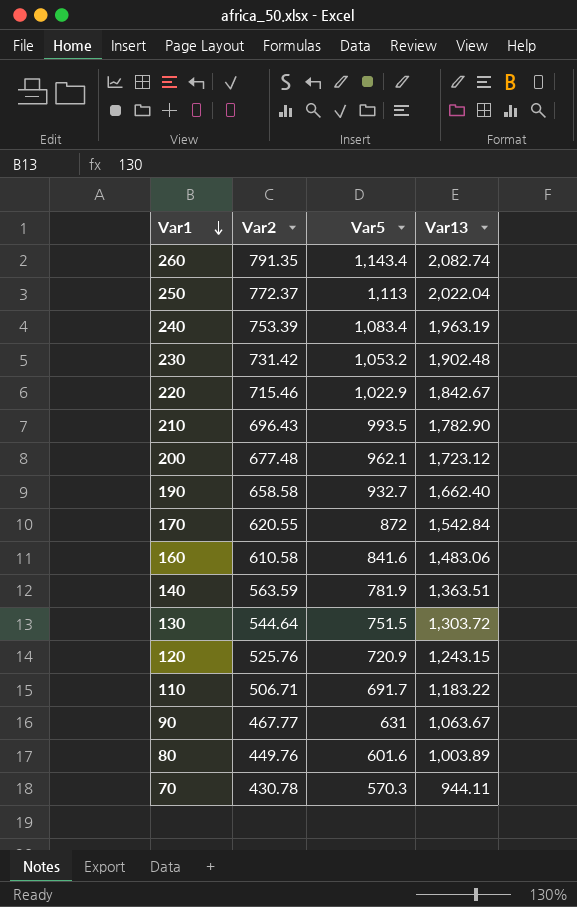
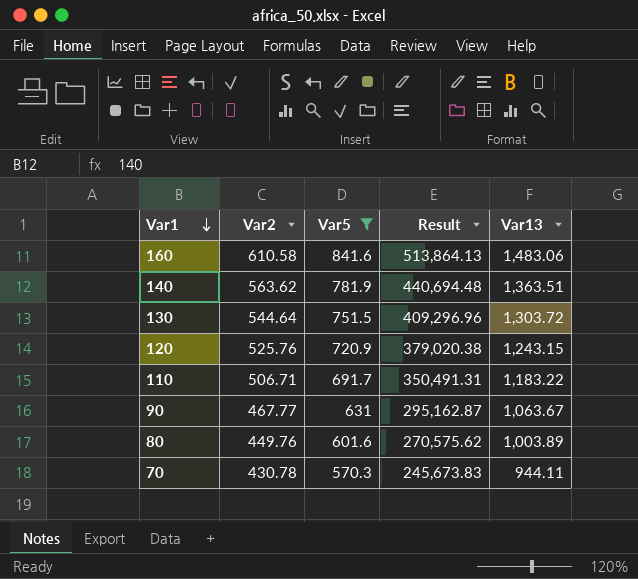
filter: none -> Var5 <= 841.6
column Result | formula: none -> [Var2] * [Var5]
140 | Var2: 563.59 -> 563.62

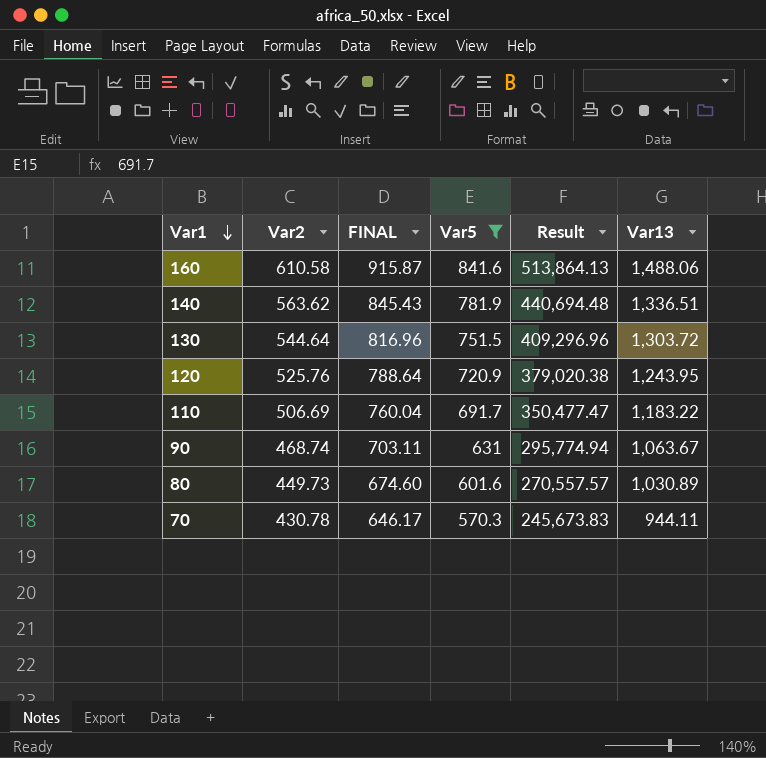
column FINAL | formula: none -> [Var2] * 1.5
160 | Var13: 1,483.06 -> 1,488.06
140 | Var13: 1,363.51 -> 1,336.51
120 | Var13: 1,243.15 -> 1,243.95
110 | Var2: 506.71 -> 506.69
110 | Result: 350,491.31 -> 350,477.47
90 | Var2: 467.77 -> 468.74
90 | Result: 295,162.87 -> 295,774.94
80 | Var2: 449.76 -> 449.73
80 | Result: 270,575.62 -> 270,557.57
80 | Var13: 1,003.89 -> 1,030.89

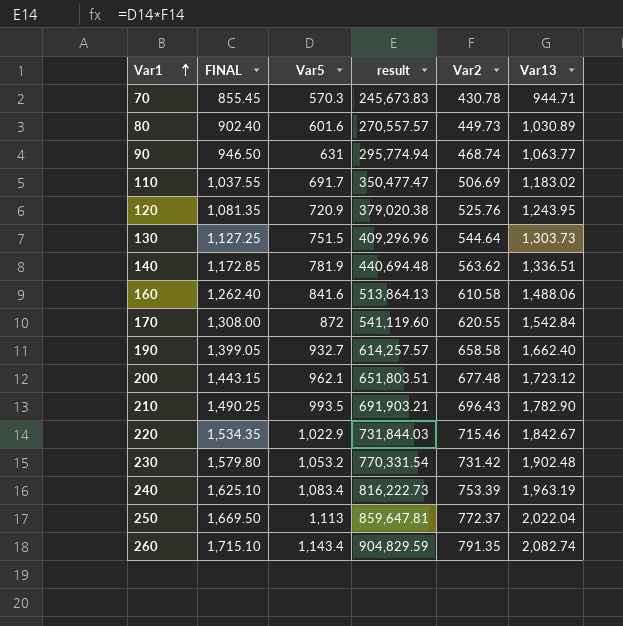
filter: Var5 <= 841.6 -> none
row order: Var1 descending -> Var1 ascending
column FINAL | formula: [Var2] * 1.5 -> [Var5] * 1.5
column name: Result -> result
column Var2 | position: 2 -> 5
70 | Var13: 944.11 -> 944.71
90 | Var13: 1,063.67 -> 1,063.77
110 | Var13: 1,183.22 -> 1,183.02
130 | Var13: 1,303.72 -> 1,303.73

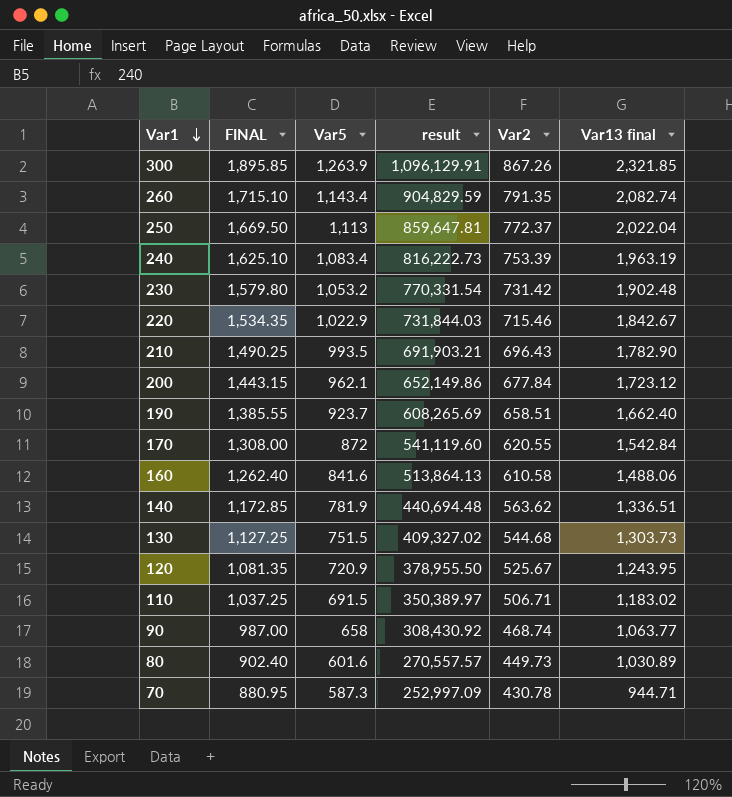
row order: Var1 ascending -> Var1 descending
column name: Var13 -> Var13 final
row 300: none -> 1,895.85 | 1,263.9 | 1,096,129.91 | 867.26 | 2,321.85
200 | result: 651,803.51 -> 652,149.86
200 | Var2: 677.48 -> 677.84
190 | FINAL: 1,399.05 -> 1,385.55
190 | Var5: 932.7 -> 923.7
190 | result: 614,257.57 -> 608,265.69
190 | Var2: 658.58 -> 658.51
130 | result: 409,296.96 -> 409,327.02
130 | Var2: 544.64 -> 544.68
120 | result: 379,020.38 -> 378,955.50
120 | Var2: 525.76 -> 525.67
110 | FINAL: 1,037.55 -> 1,037.25
110 | Var5: 691.7 -> 691.5
110 | result: 350,477.47 -> 350,389.97
110 | Var2: 506.69 -> 506.71
90 | FINAL: 946.50 -> 987.00
90 | Var5: 631 -> 658
90 | result: 295,774.94 -> 308,430.92
70 | FINAL: 855.45 -> 880.95
70 | Var5: 570.3 -> 587.3
70 | result: 245,673.83 -> 252,997.09

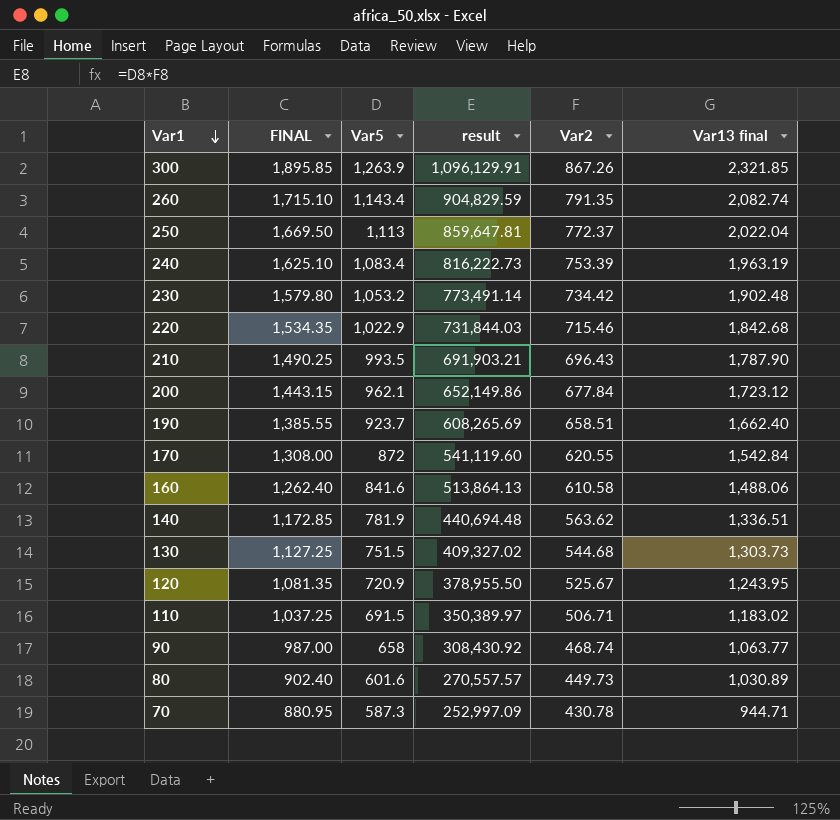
230 | result: 770,331.54 -> 773,491.14
230 | Var2: 731.42 -> 734.42
220 | Var13 final: 1,842.67 -> 1,842.68
210 | Var13 final: 1,782.90 -> 1,787.90

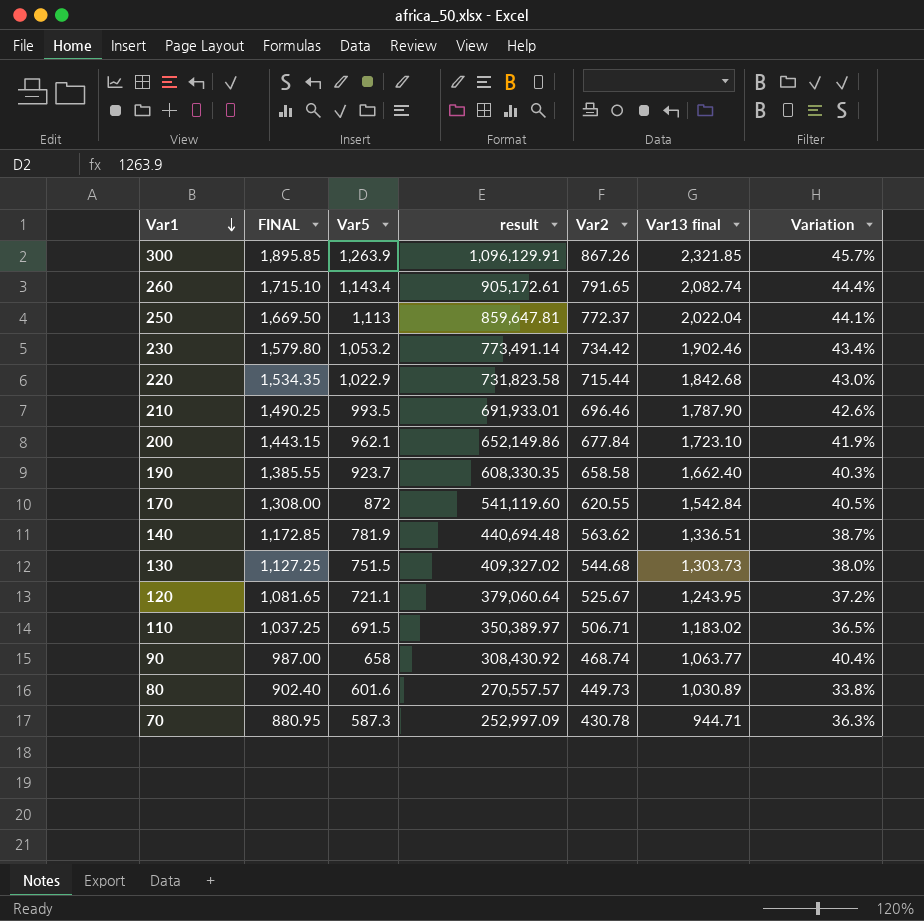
column Variation | formula: none -> ([Var5] - [Var2]) / [Var2]
row 240: 1,625.10 | 1,083.4 | 816,222.73 | 753.39 | 1,963.19 -> none
row 160: 1,262.40 | 841.6 | 513,864.13 | 610.58 | 1,488.06 -> none
260 | result: 904,829.59 -> 905,172.61
260 | Var2: 791.35 -> 791.65
230 | Var13 final: 1,902.48 -> 1,902.46
220 | result: 731,844.03 -> 731,823.58
220 | Var2: 715.46 -> 715.44
210 | result: 691,903.21 -> 691,933.01
210 | Var2: 696.43 -> 696.46
200 | Var13 final: 1,723.12 -> 1,723.10
190 | result: 608,265.69 -> 608,330.35
190 | Var2: 658.51 -> 658.58
120 | FINAL: 1,081.35 -> 1,081.65
120 | Var5: 720.9 -> 721.1
120 | result: 378,955.50 -> 379,060.64

